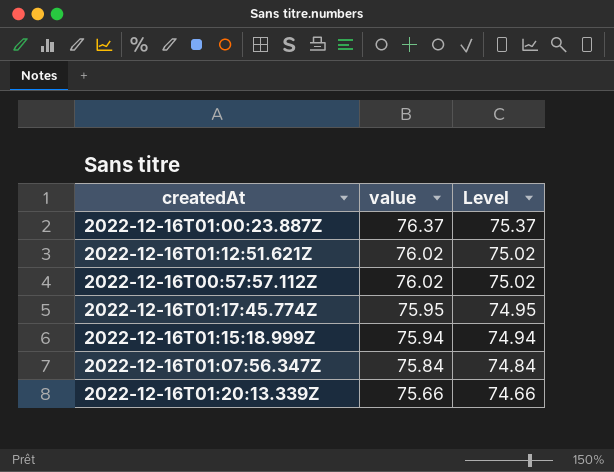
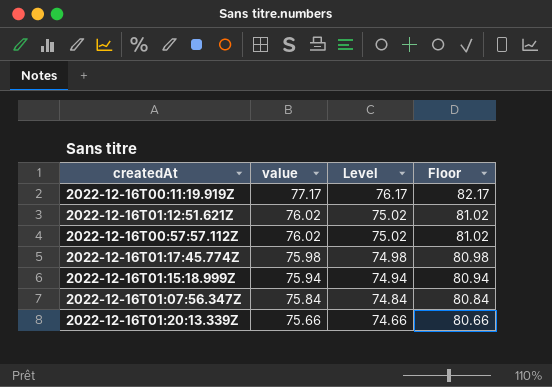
column Floor | formula: none -> [value] + 5
row 2022-12-16T01:00:23.887Z: 76.37 | 75.37 -> none
row 2022-12-16T00:11:19.919Z: none -> 77.17 | 76.17 | 82.17
2022-12-16T01:17:45.774Z | value: 75.95 -> 75.98
2022-12-16T01:17:45.774Z | Level: 74.95 -> 74.98

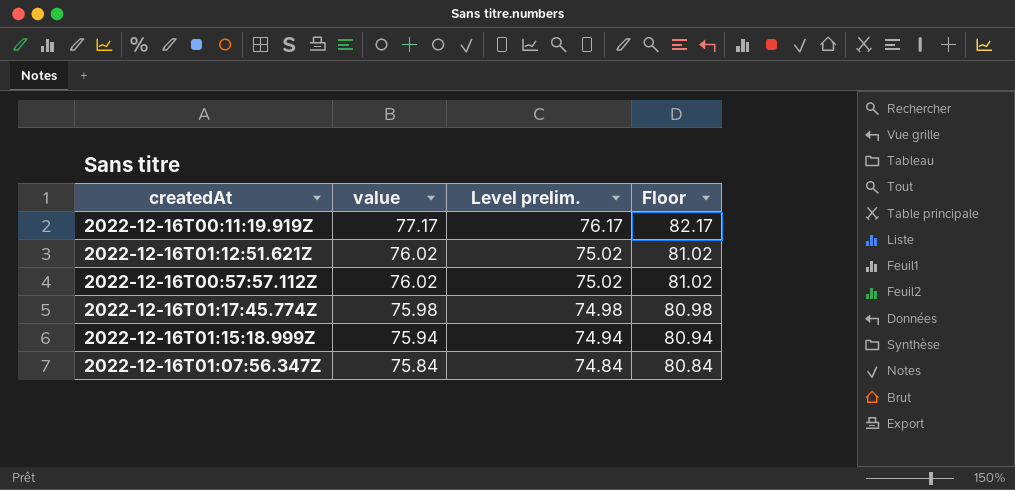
column name: Level -> Level prelim.
row 2022-12-16T01:20:13.339Z: 75.66 | 74.66 | 80.66 -> none

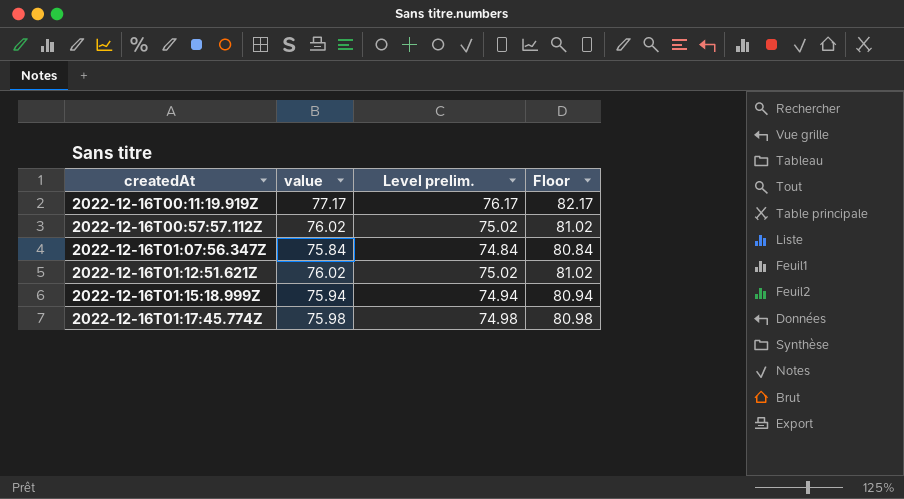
row order: value descending -> createdAt ascending

